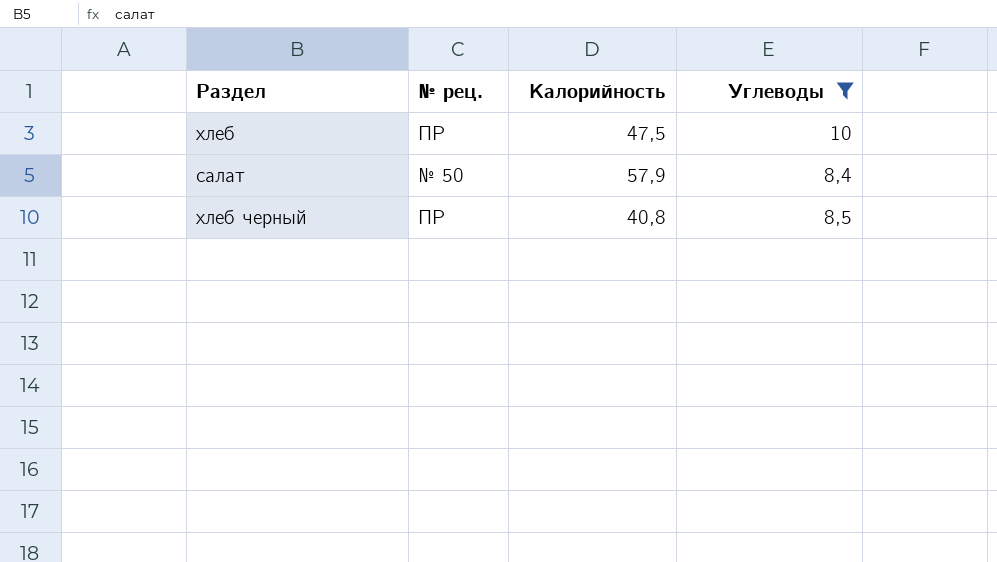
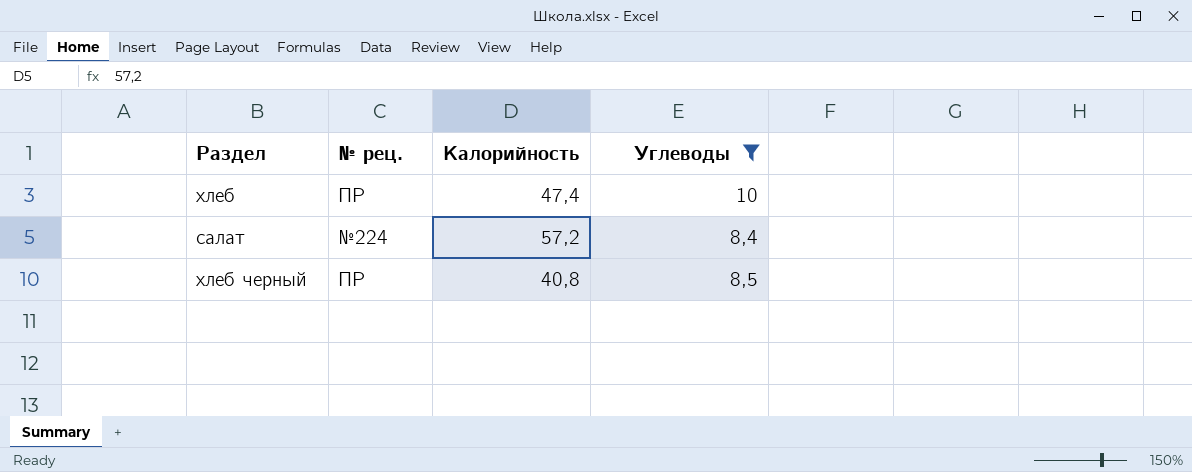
хлеб | Калорийность: 47,5 -> 47,4
салат | № рец.: № 50 -> №224
салат | Калорийность: 57,9 -> 57,2

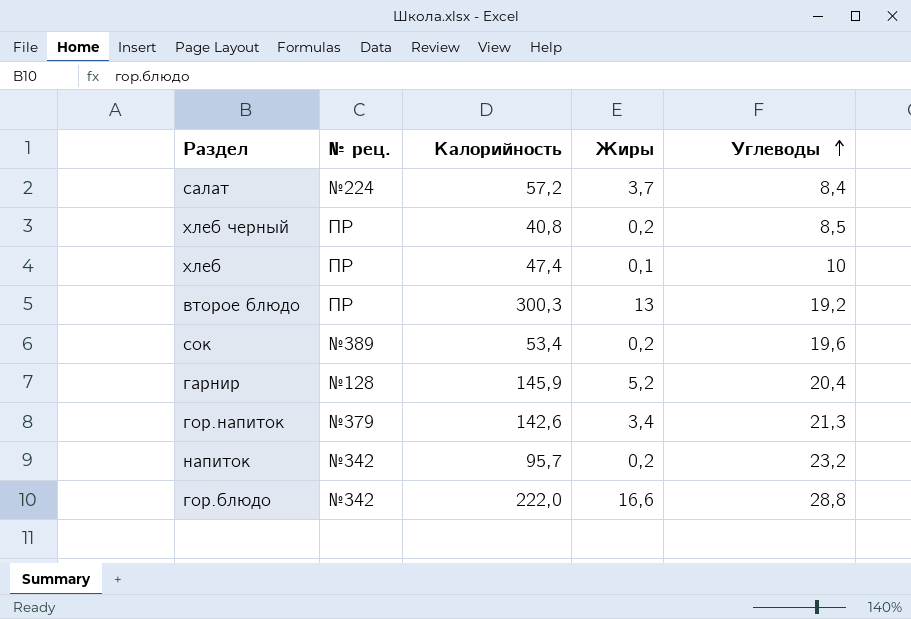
filter: Углеводы <= 10 -> none
row order: none -> Углеводы ascending
column Жиры | position: none -> 4

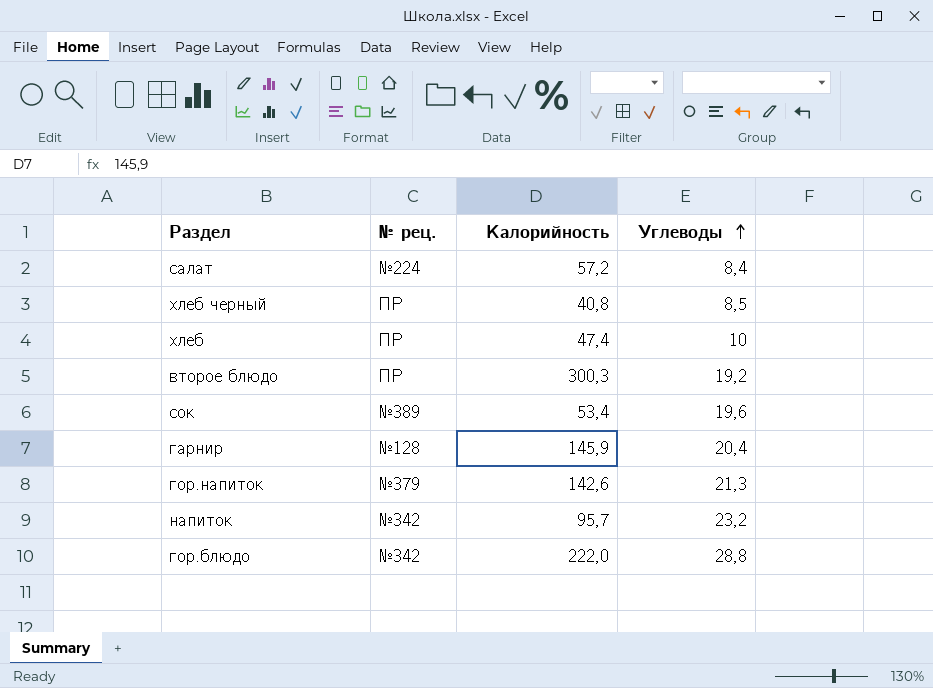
column Жиры | position: 4 -> none

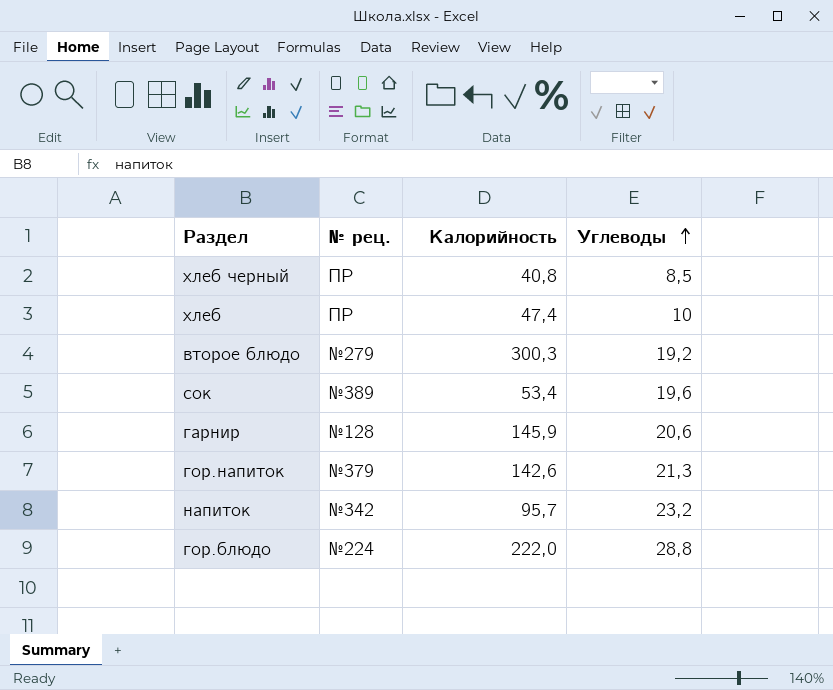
row салат: №224 | 57,2 | 8,4 -> none
второе блюдо | № рец.: ПР -> №279
гарнир | Углеводы: 20,4 -> 20,6
гор.блюдо | № рец.: №342 -> №224

